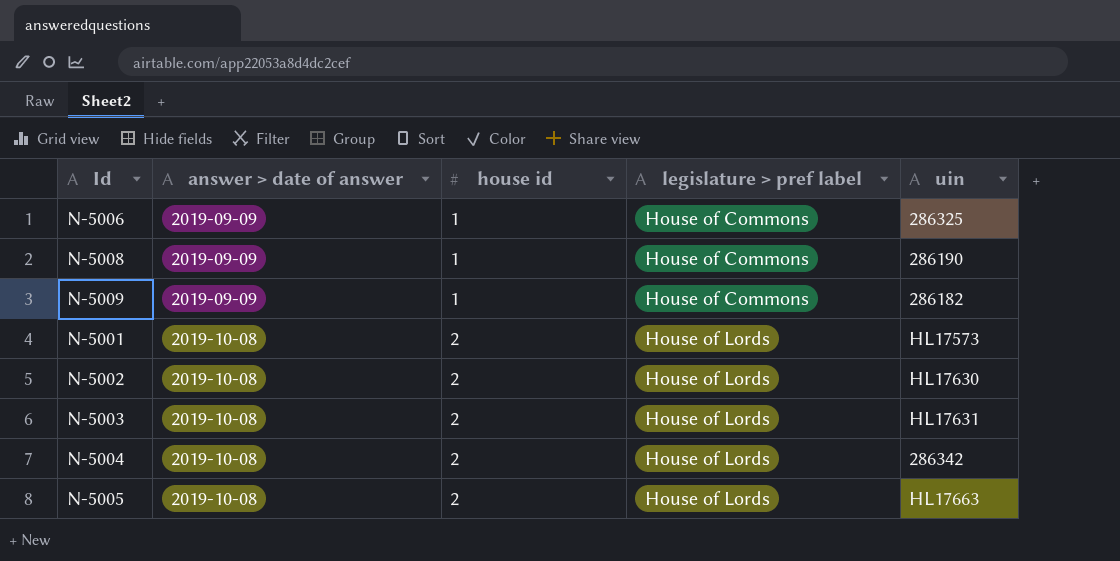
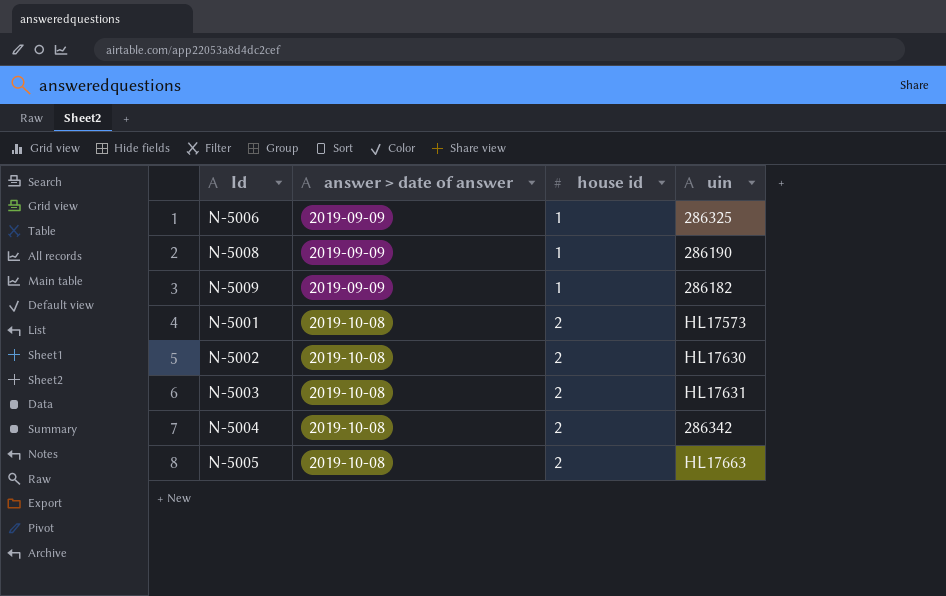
column legislature > pref label | position: 4 -> none

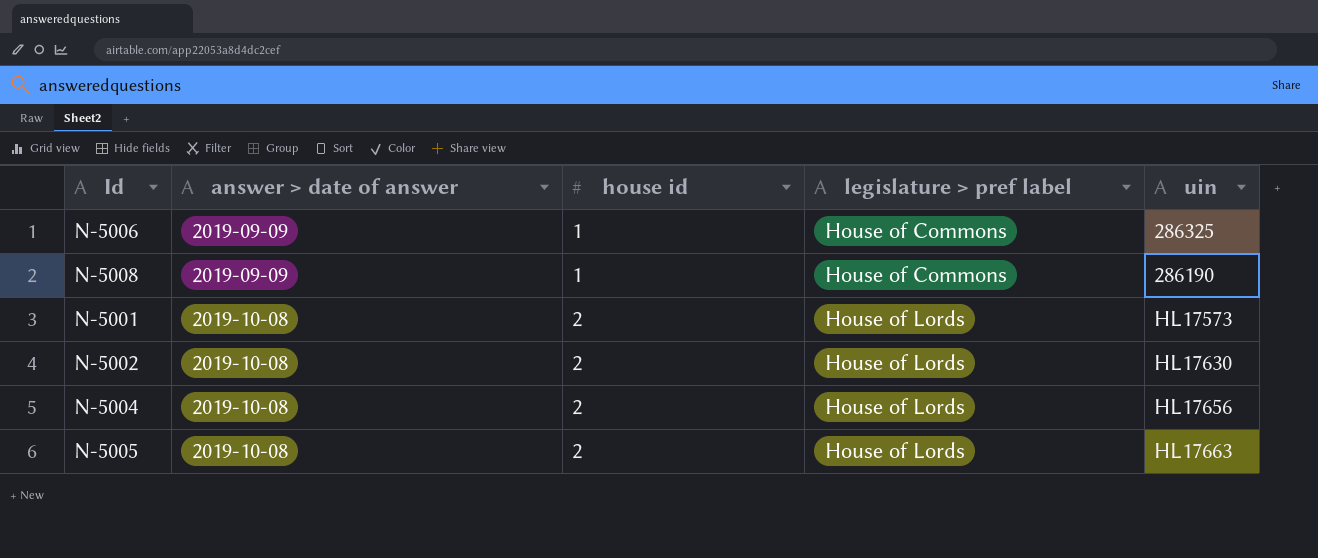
column legislature > pref label | position: none -> 4
row N-5009: 2019-09-09 | 1 | 286182 -> none
row N-5003: 2019-10-08 | 2 | HL17631 -> none
N-5004 | uin: 286342 -> HL17656

